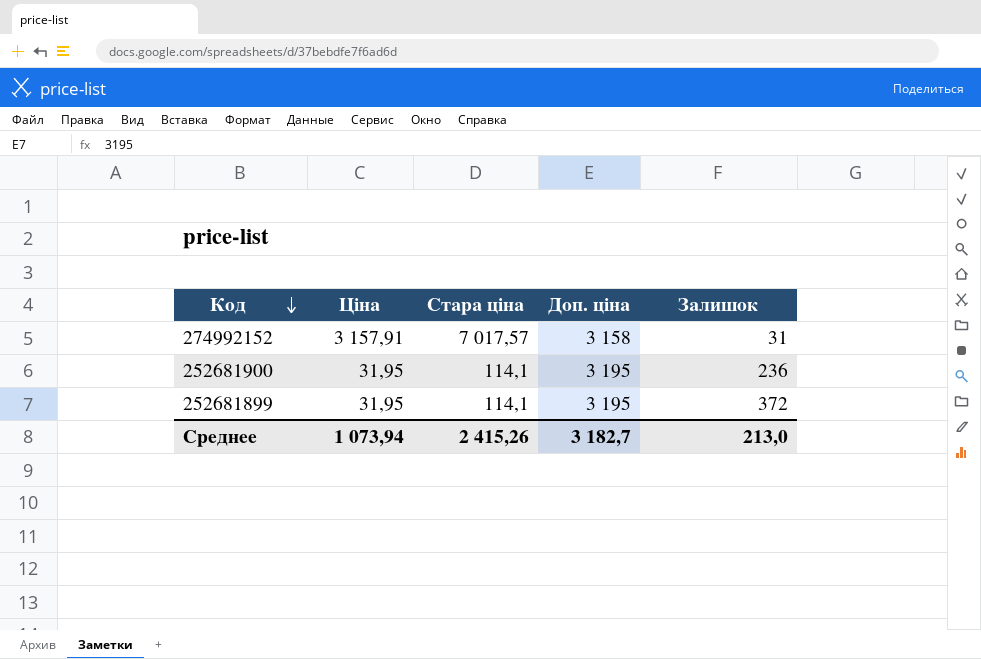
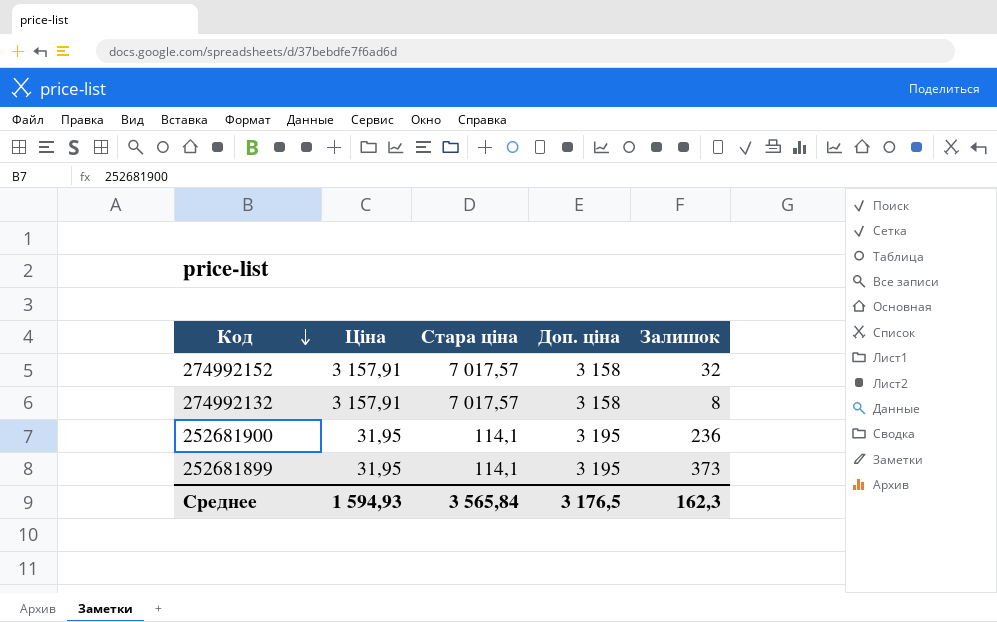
274992152 | Залишок: 31 -> 32
row 274992132: none -> 3 157,91 | 7 017,57 | 3 158 | 8
252681899 | Залишок: 372 -> 373
Среднее | Ціна: 1 073,94 -> 1 594,93
Среднее | Стара ціна: 2 415,26 -> 3 565,84
Среднее | Доп. ціна: 3 182,7 -> 3 176,5
Среднее | Залишок: 213,0 -> 162,3

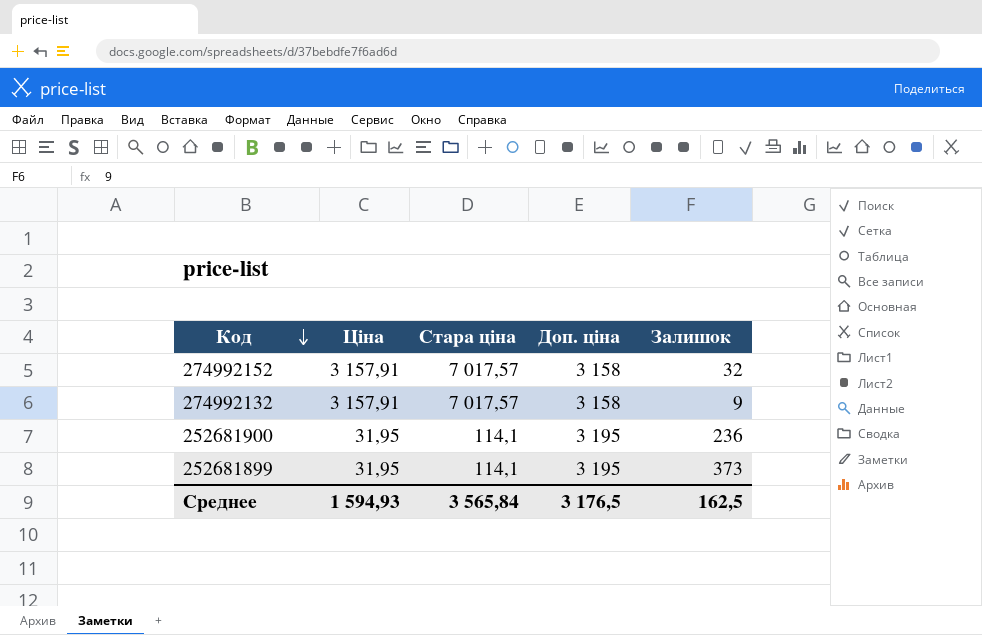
274992132 | Залишок: 8 -> 9
Среднее | Залишок: 162,3 -> 162,5

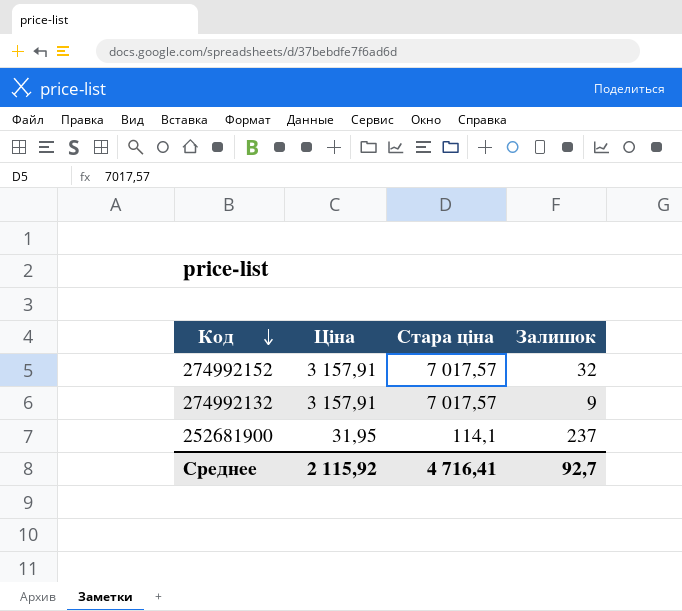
column Доп. ціна | position: 4 -> none
row 252681899: 31,95 | 114,1 | 3 195 | 373 -> none
252681900 | Залишок: 236 -> 237
Среднее | Ціна: 1 594,93 -> 2 115,92
Среднее | Стара ціна: 3 565,84 -> 4 716,41
Среднее | Залишок: 162,5 -> 92,7

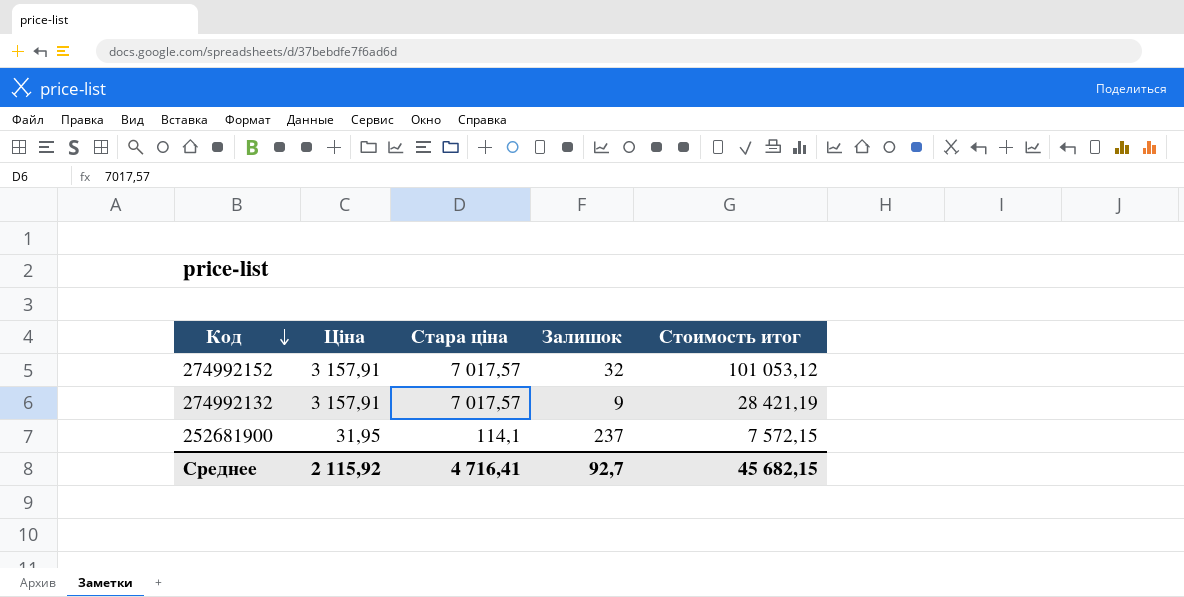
column Стоимость итог | formula: none -> [Ціна] * [Залишок]

